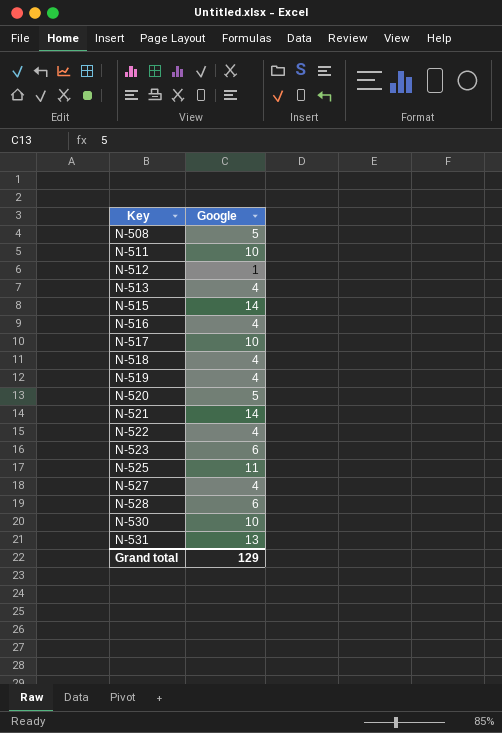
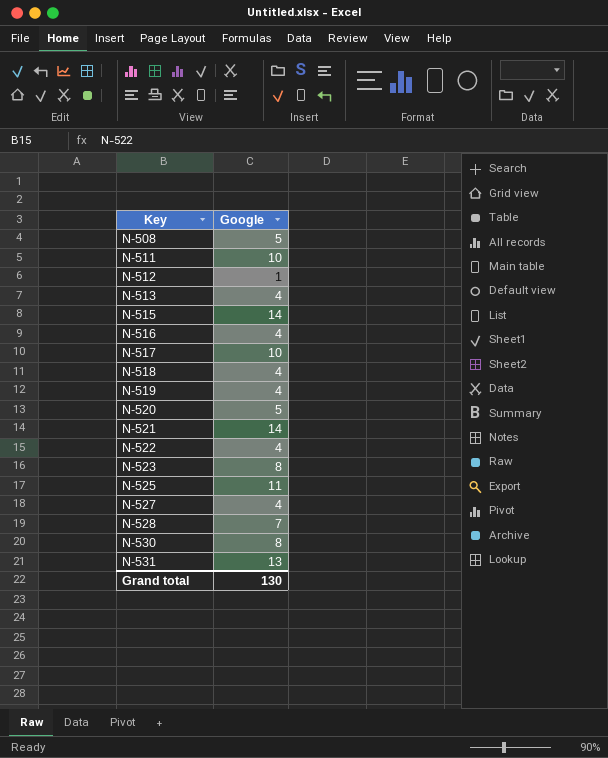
N-523 | Google: 6 -> 8
N-528 | Google: 6 -> 7
N-530 | Google: 10 -> 8
Grand total | Google: 129 -> 130

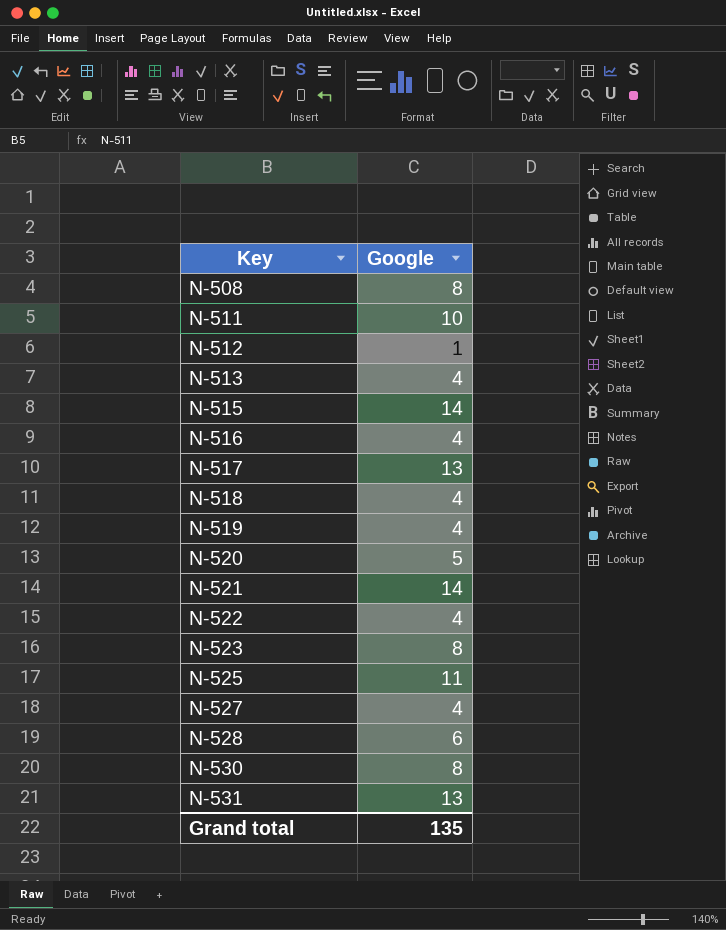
N-508 | Google: 5 -> 8
N-517 | Google: 10 -> 13
N-528 | Google: 7 -> 6
Grand total | Google: 130 -> 135

